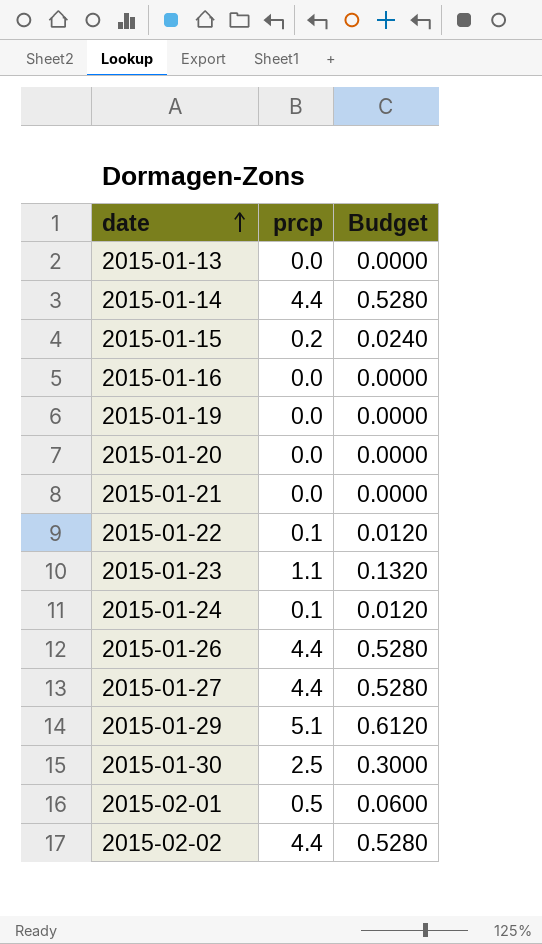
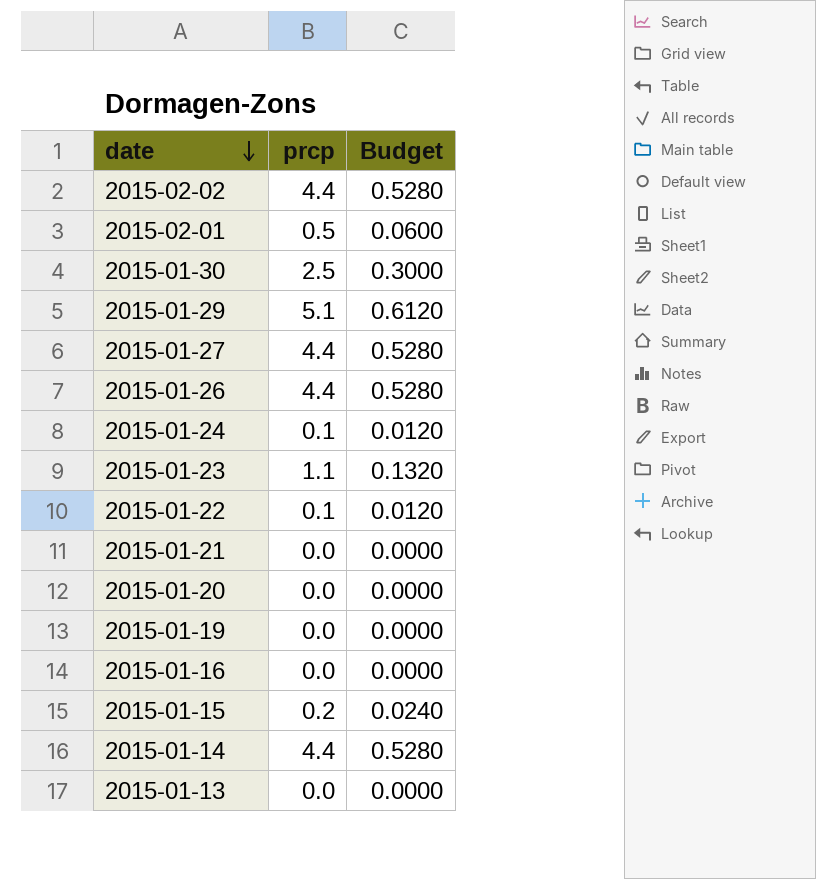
row order: date ascending -> date descending

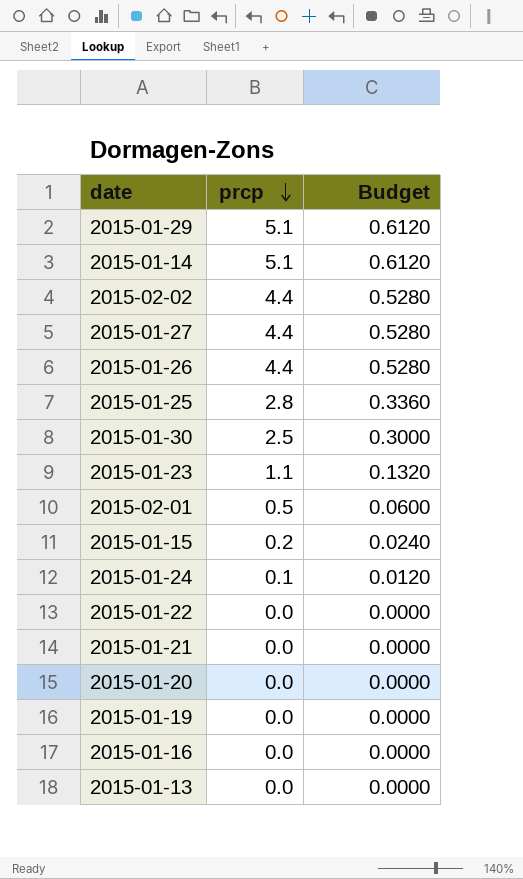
row order: date descending -> prcp descending
2015-01-14 | prcp: 4.4 -> 5.1
2015-01-14 | Budget: 0.5280 -> 0.6120
row 2015-01-25: none -> 2.8 | 0.3360
2015-01-22 | prcp: 0.1 -> 0.0
2015-01-22 | Budget: 0.0120 -> 0.0000

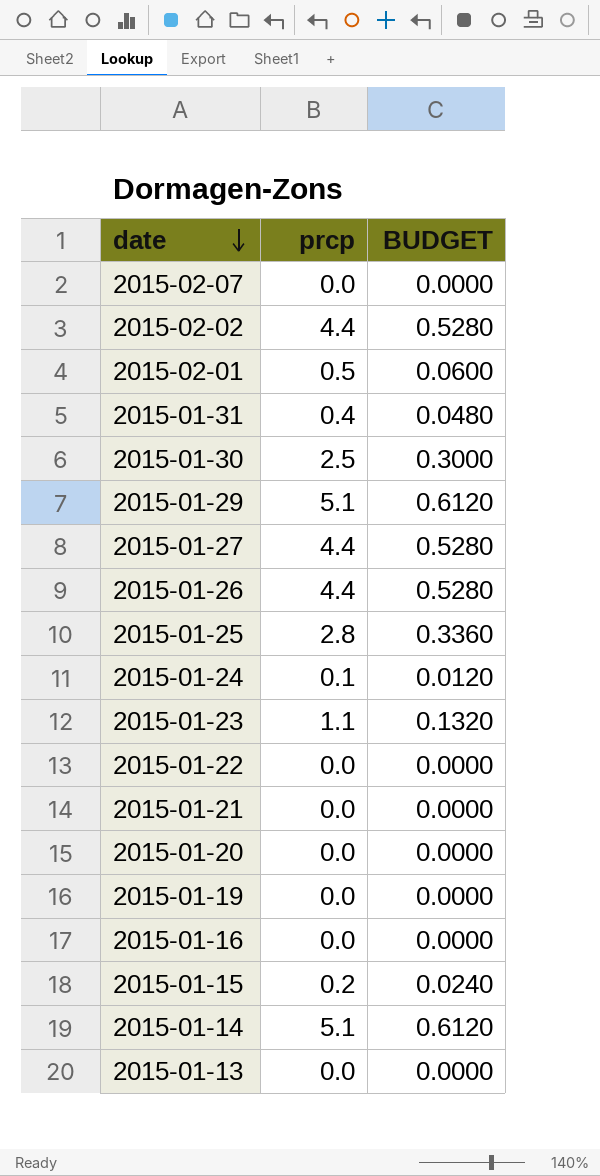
row order: prcp descending -> date descending
column name: Budget -> BUDGET
row 2015-02-07: none -> 0.0 | 0.0000
row 2015-01-31: none -> 0.4 | 0.0480

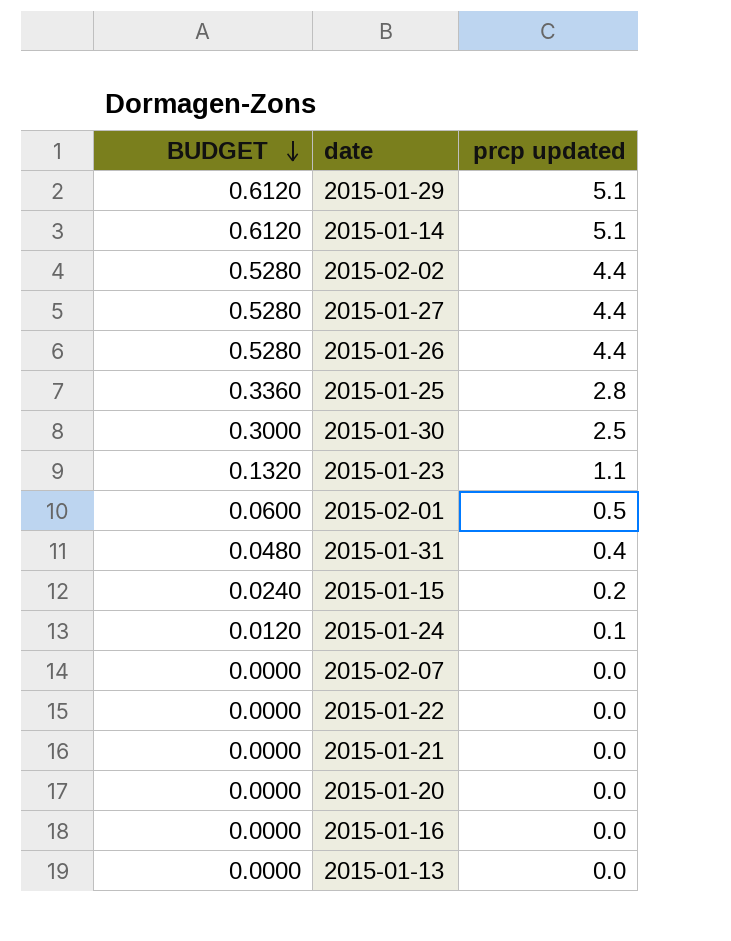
row order: date descending -> BUDGET descending
column BUDGET | position: 3 -> 1
column name: prcp -> prcp updated
row 2015-01-19: 0.0 | 0.0000 -> none

